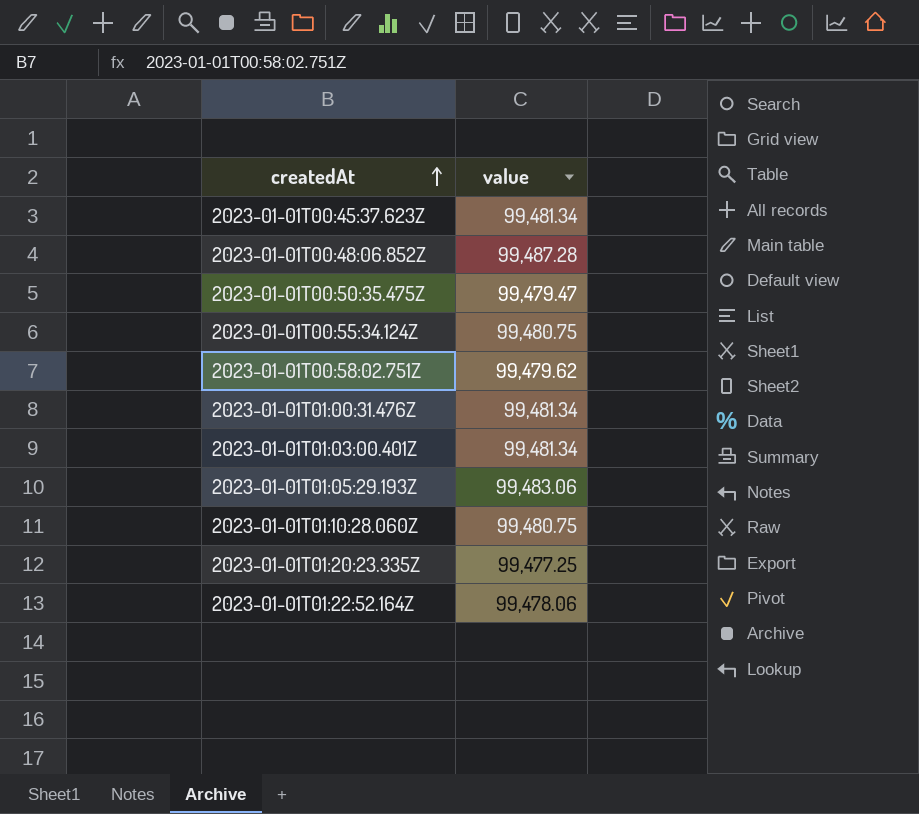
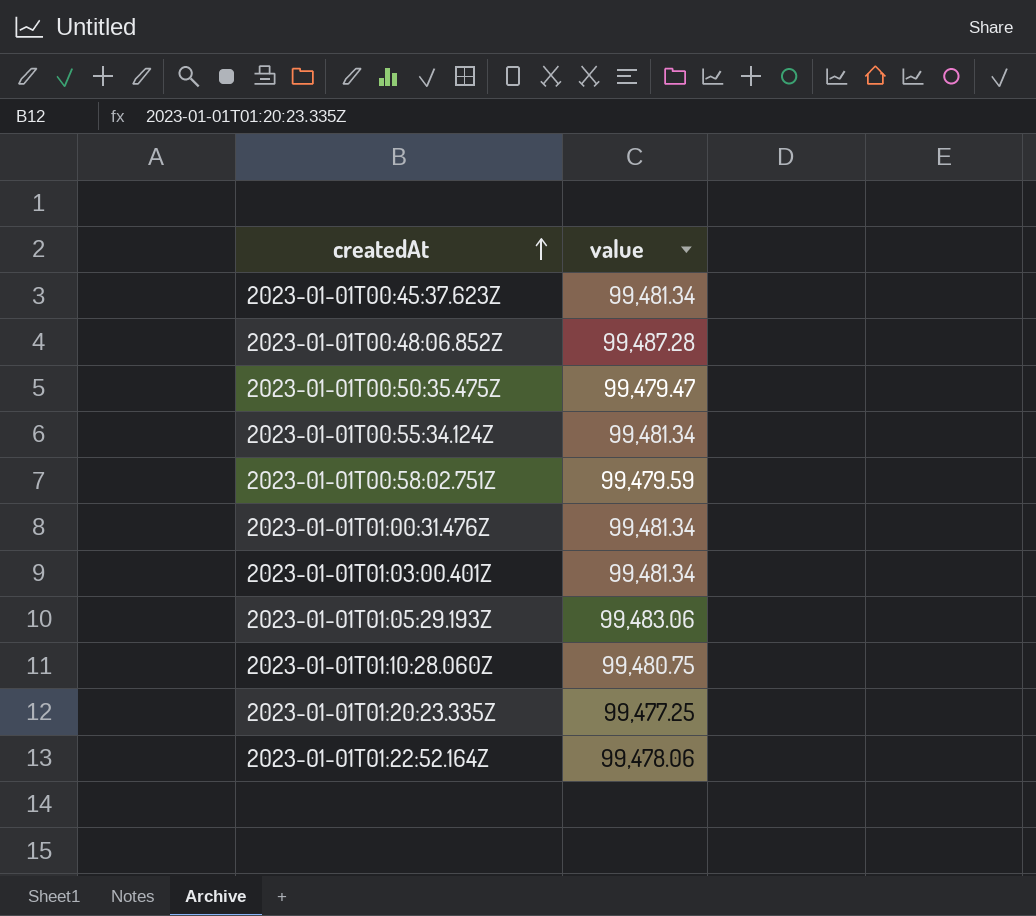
2023-01-01T00:55:34.124Z | value: 99,480.75 -> 99,481.34
2023-01-01T00:58:02.751Z | value: 99,479.62 -> 99,479.59

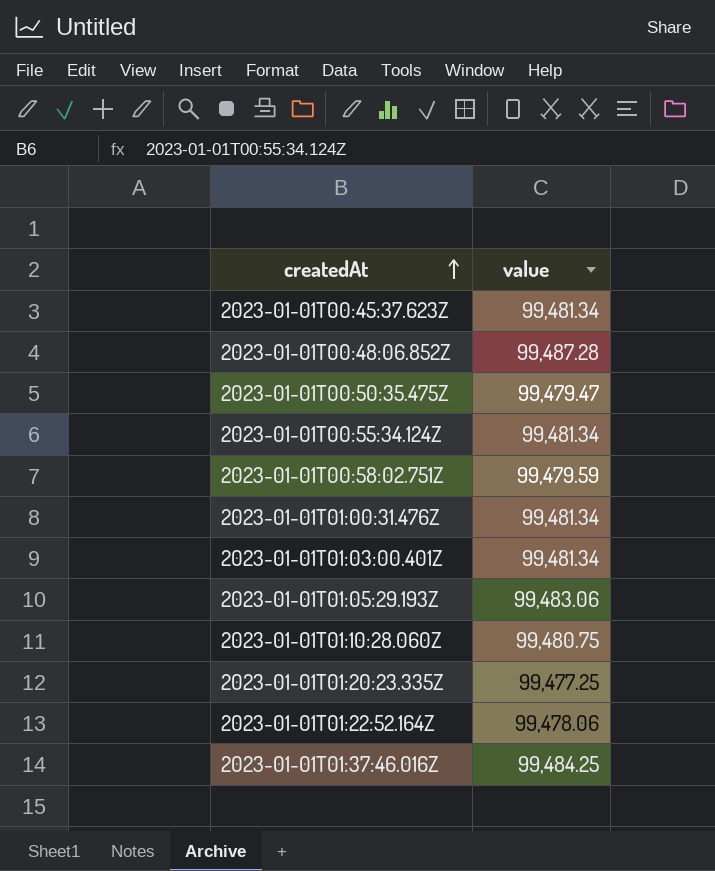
row 2023-01-01T01:37:46.016Z: none -> 99,484.25

